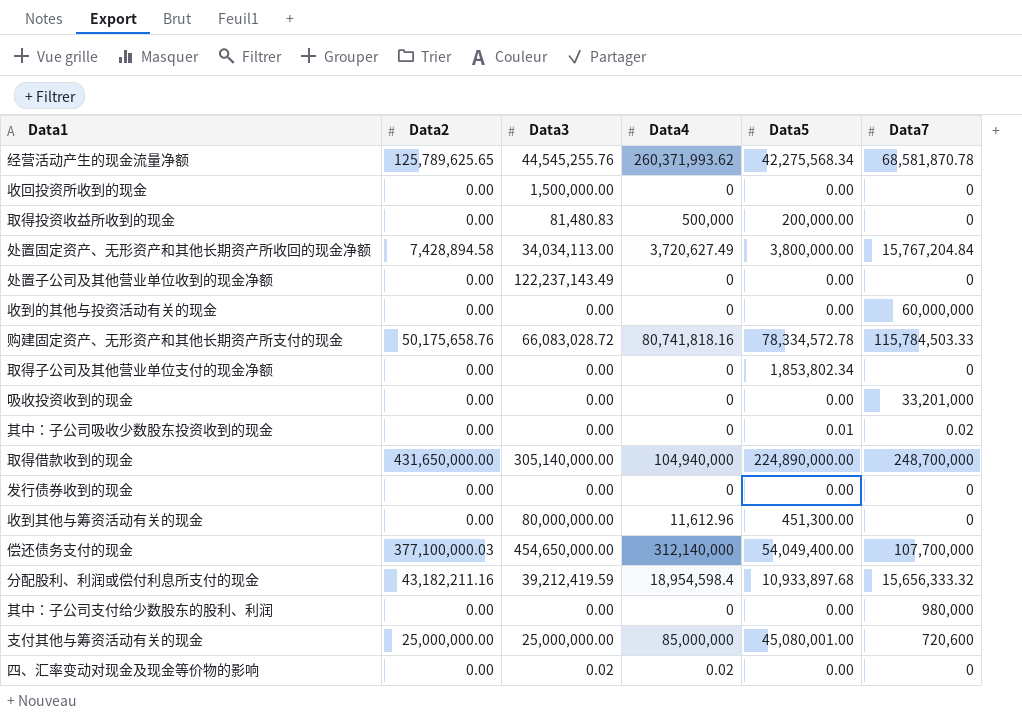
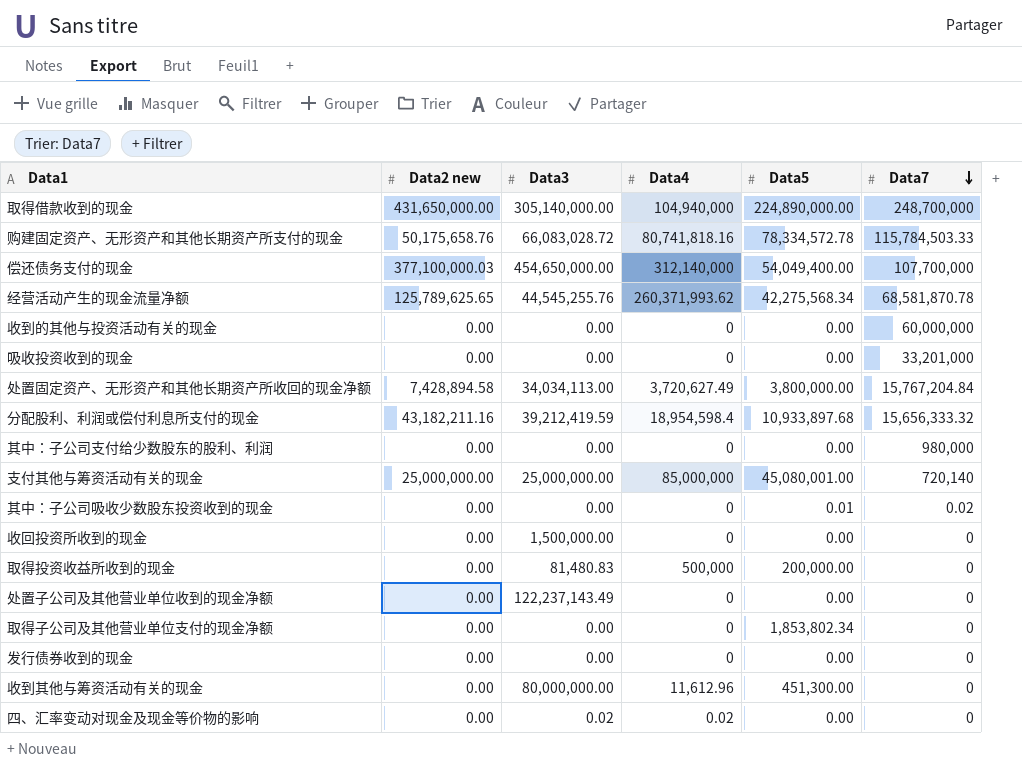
row order: none -> Data7 descending
column name: Data2 -> Data2 new
支付其他与筹资活动有关的现金 | Data7: 720,600 -> 720,140

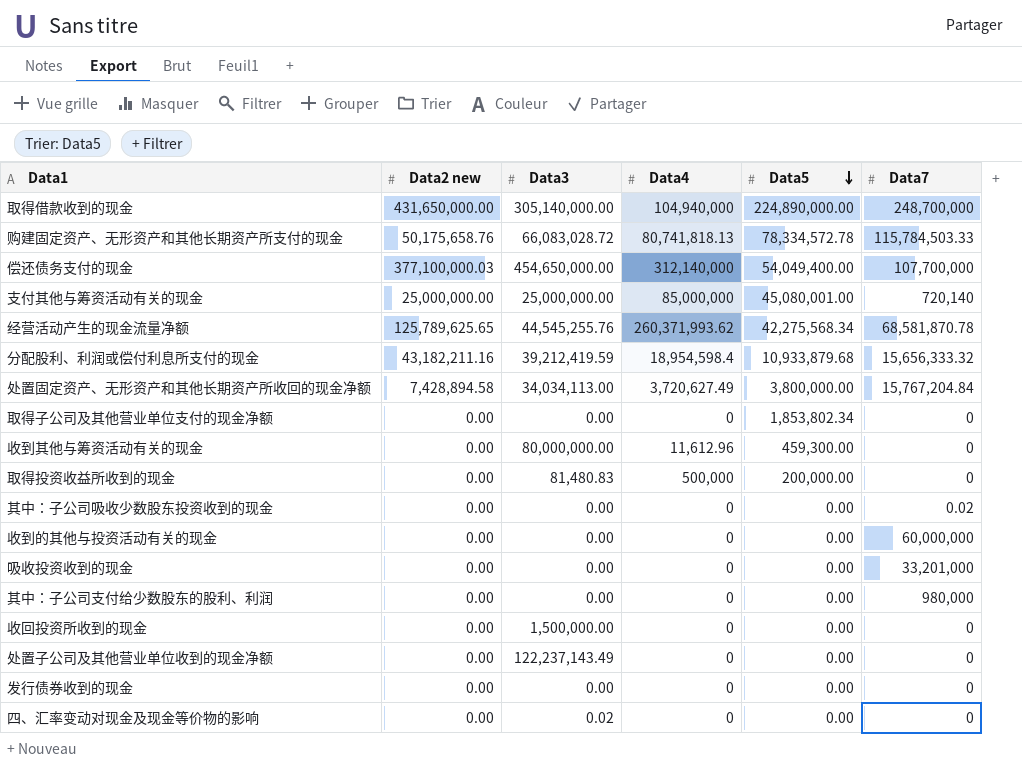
row order: Data7 descending -> Data5 descending
购建固定资产、无形资产和其他长期资产所支付的现金 | Data4: 80,741,818.16 -> 80,741,818.13
分配股利、利润或偿付利息所支付的现金 | Data5: 10,933,897.68 -> 10,933,879.68
收到其他与筹资活动有关的现金 | Data5: 451,300.00 -> 459,300.00
其中：子公司吸收少数股东投资收到的现金 | Data5: 0.01 -> 0.00
四、汇率变动对现金及现金等价物的影响 | Data4: 0.02 -> 0

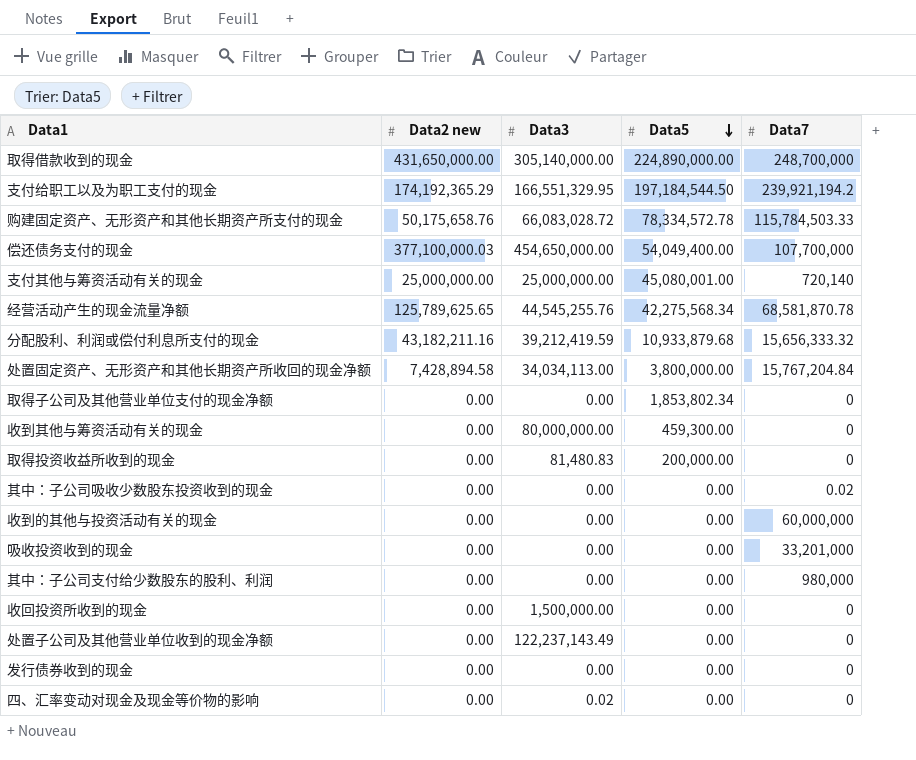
column Data4 | position: 4 -> none
row 支付给职工以及为职工支付的现金: none -> 174,192,365.29 | 166,551,329.95 | 197,184,544.50 | 239,921,194.2

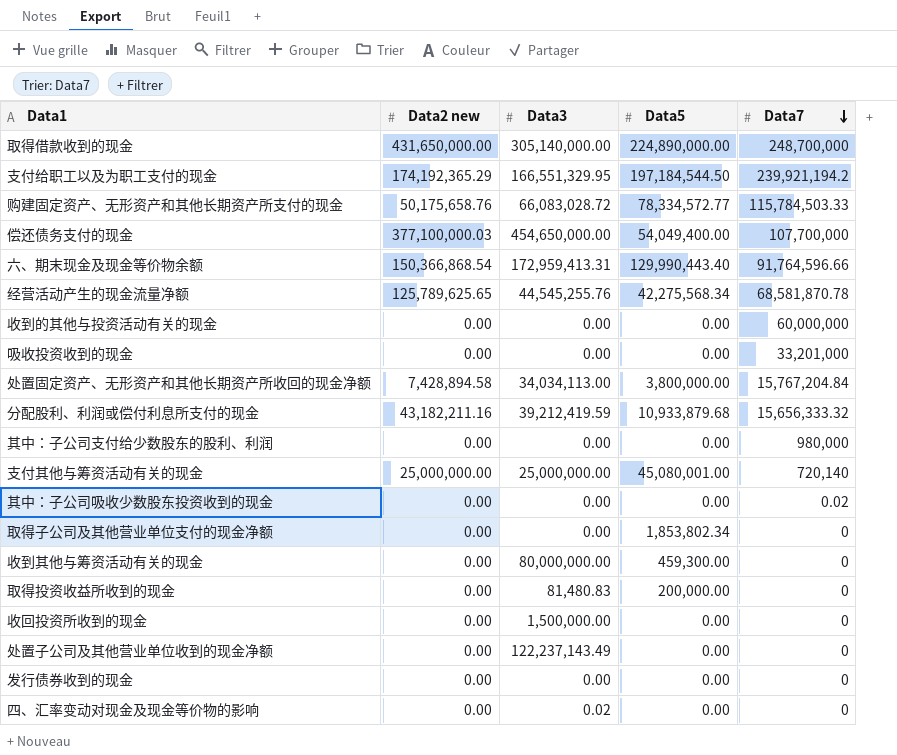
row order: Data5 descending -> Data7 descending
购建固定资产、无形资产和其他长期资产所支付的现金 | Data5: 78,334,572.78 -> 78,334,572.77
row 六、期末现金及现金等价物余额: none -> 150,366,868.54 | 172,959,413.31 | 129,990,443.40 | 91,764,596.66

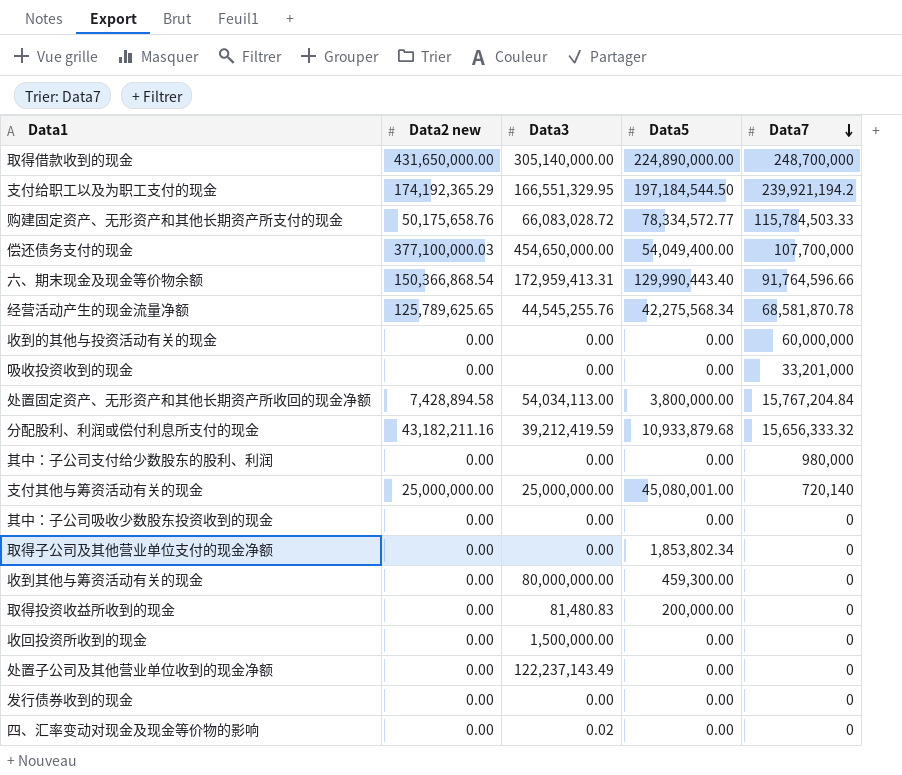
处置固定资产、无形资产和其他长期资产所收回的现金净额 | Data3: 34,034,113.00 -> 54,034,113.00
其中：子公司吸收少数股东投资收到的现金 | Data7: 0.02 -> 0

